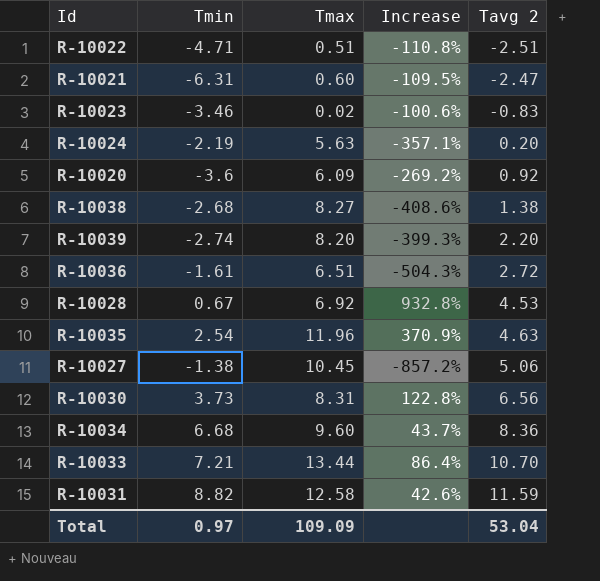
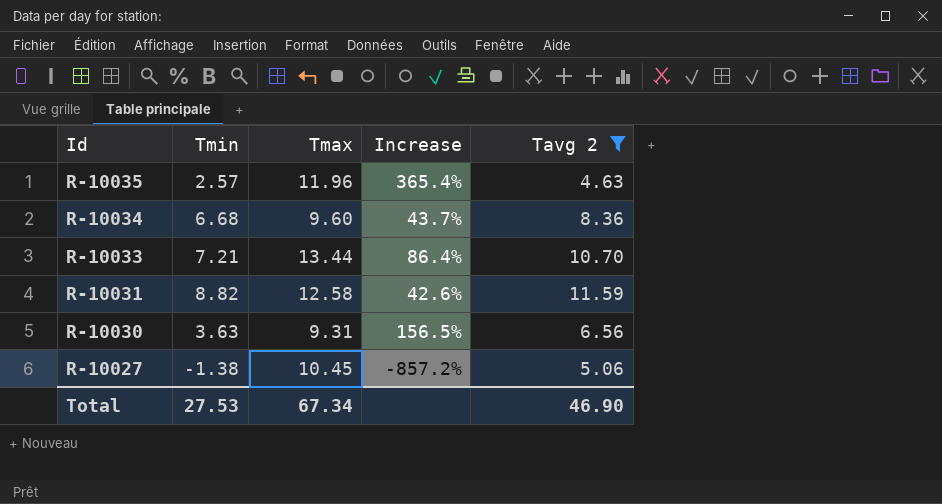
filter: none -> Tavg 2 >= 4.63
row order: Tavg 2 ascending -> Id descending
R-10035 | Tmin: 2.54 -> 2.57
R-10035 | Increase: 370.9% -> 365.4%
R-10030 | Tmin: 3.73 -> 3.63
R-10030 | Tmax: 8.31 -> 9.31
R-10030 | Increase: 122.8% -> 156.5%
Total | Tmin: 0.97 -> 27.53
Total | Tmax: 109.09 -> 67.34
Total | Tavg 2: 53.04 -> 46.90

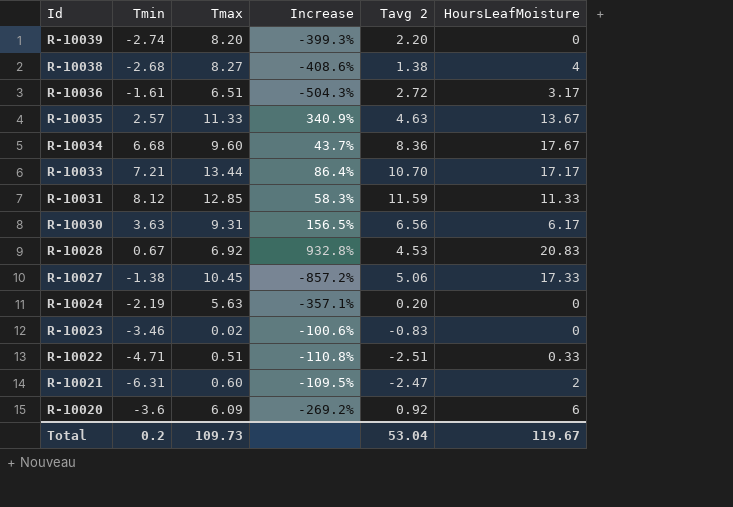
filter: Tavg 2 >= 4.63 -> none
column HoursLeafMoisture | position: none -> 6
R-10035 | Tmax: 11.96 -> 11.33
R-10035 | Increase: 365.4% -> 340.9%
R-10031 | Tmin: 8.82 -> 8.12
R-10031 | Tmax: 12.58 -> 12.85
R-10031 | Increase: 42.6% -> 58.3%
Total | Tmin: 27.53 -> 0.2
Total | Tmax: 67.34 -> 109.73
Total | Tavg 2: 46.90 -> 53.04

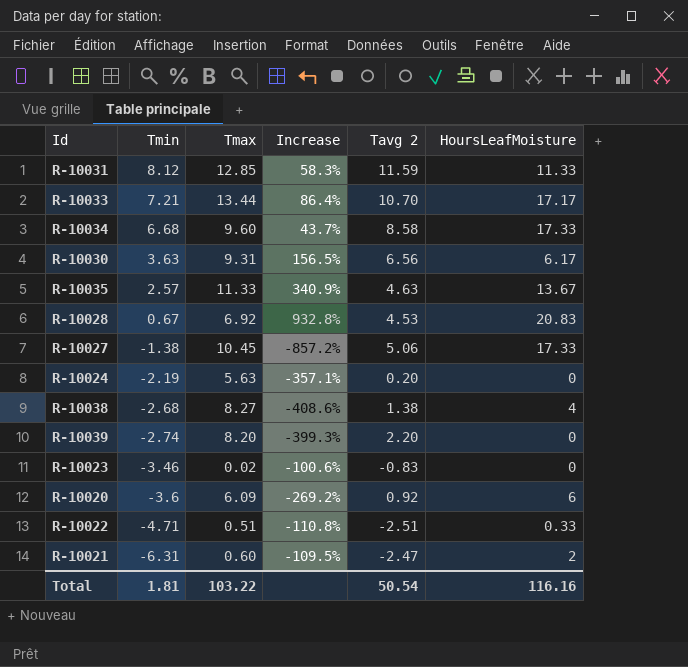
row order: Id descending -> Tmin descending
row R-10036: -1.61 | 6.51 | -504.3% | 2.72 | 3.17 -> none
R-10034 | Tavg 2: 8.36 -> 8.58
R-10034 | HoursLeafMoisture: 17.67 -> 17.33
Total | Tmin: 0.2 -> 1.81
Total | Tmax: 109.73 -> 103.22
Total | Tavg 2: 53.04 -> 50.54
Total | HoursLeafMoisture: 119.67 -> 116.16

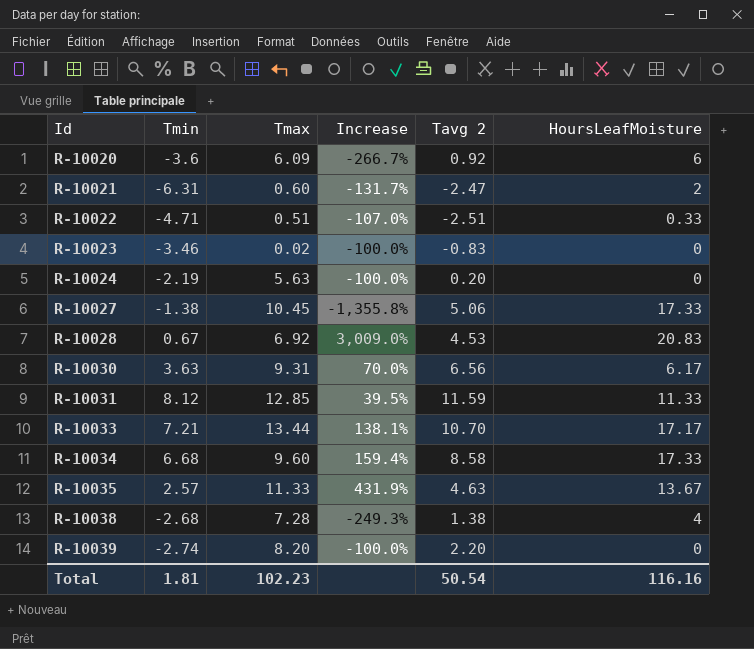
row order: Tmin descending -> Id ascending
column Increase | formula: ([Tmax] - [Tmin]) / [Tmin] -> ([HoursLeafMoisture] - [Tmin]) / [Tmin]
R-10038 | Tmax: 8.27 -> 7.28
Total | Tmax: 103.22 -> 102.23

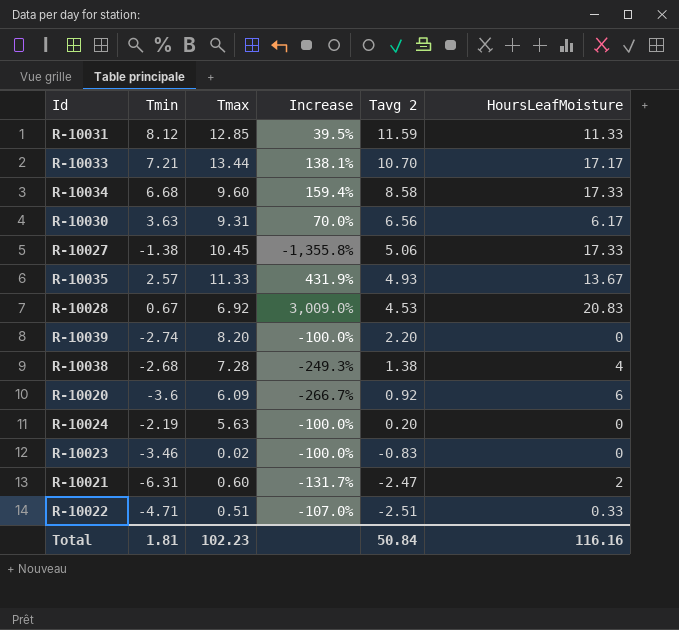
row order: Id ascending -> Tavg 2 descending
R-10035 | Tavg 2: 4.63 -> 4.93
Total | Tavg 2: 50.54 -> 50.84

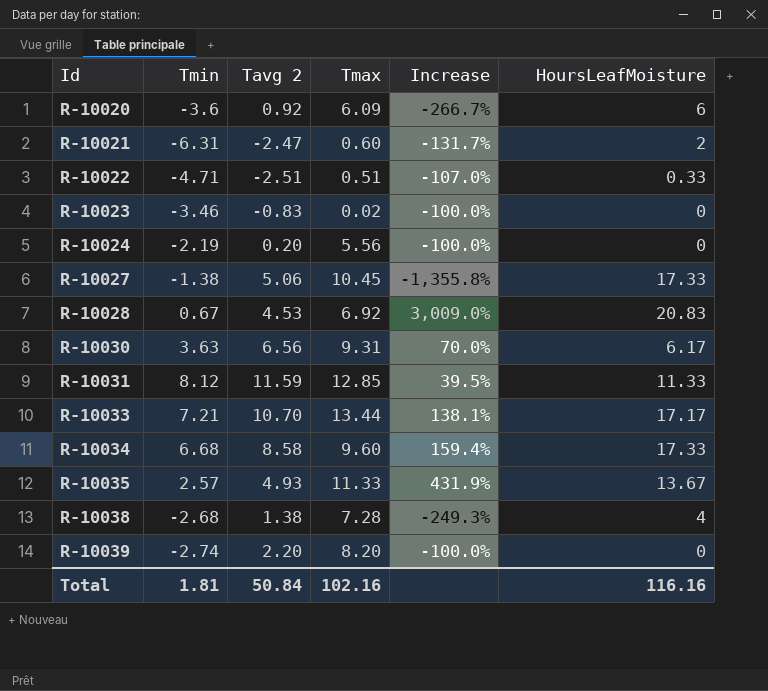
row order: Tavg 2 descending -> Id ascending
column Tavg 2 | position: 5 -> 3
R-10024 | Tmax: 5.63 -> 5.56
Total | Tmax: 102.23 -> 102.16

